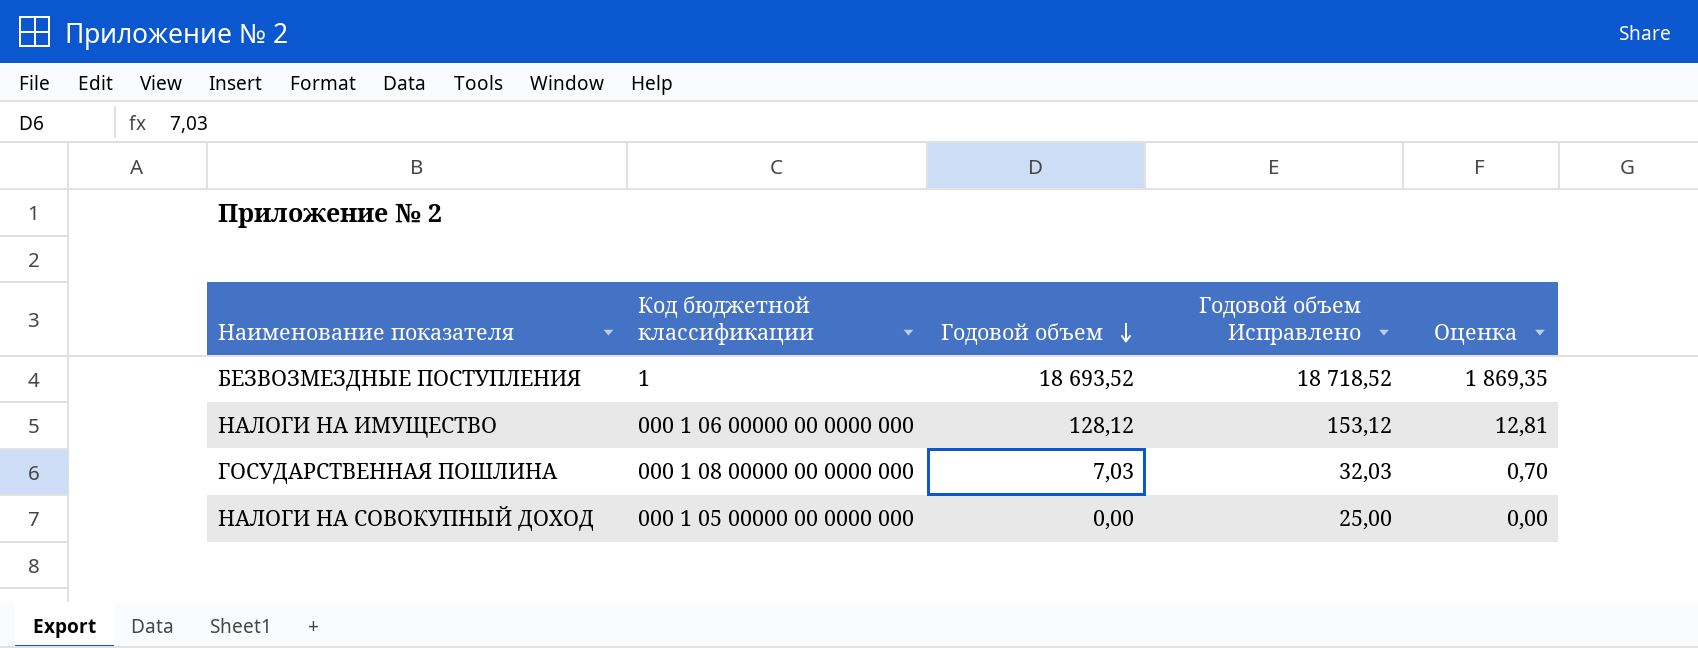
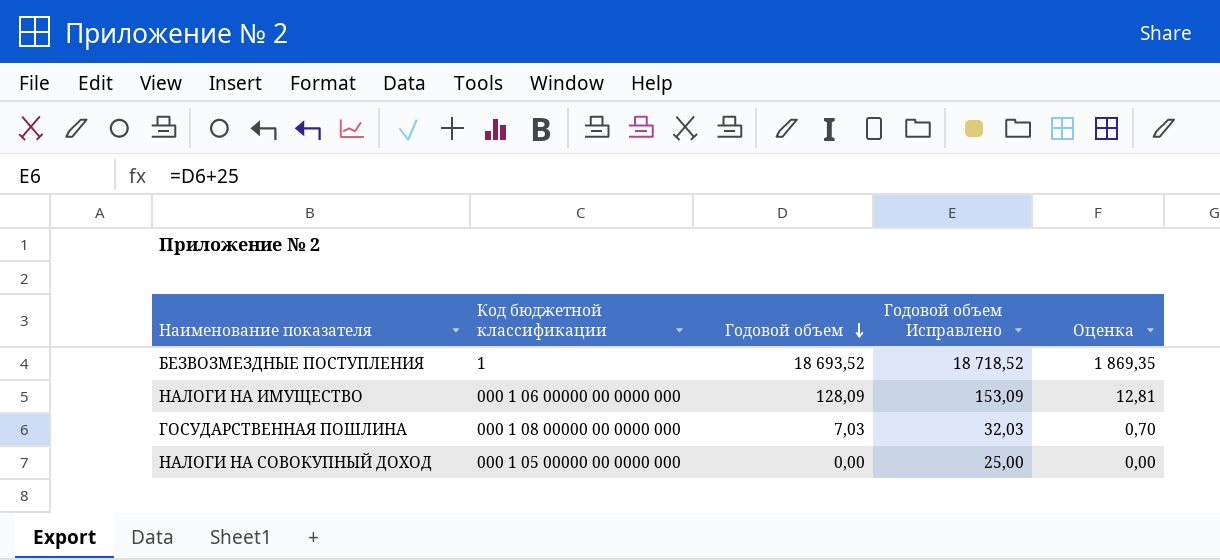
НАЛОГИ НА ИМУЩЕСТВО | Годовой объем: 128,12 -> 128,09
НАЛОГИ НА ИМУЩЕСТВО | Годовой объем Исправлено: 153,12 -> 153,09

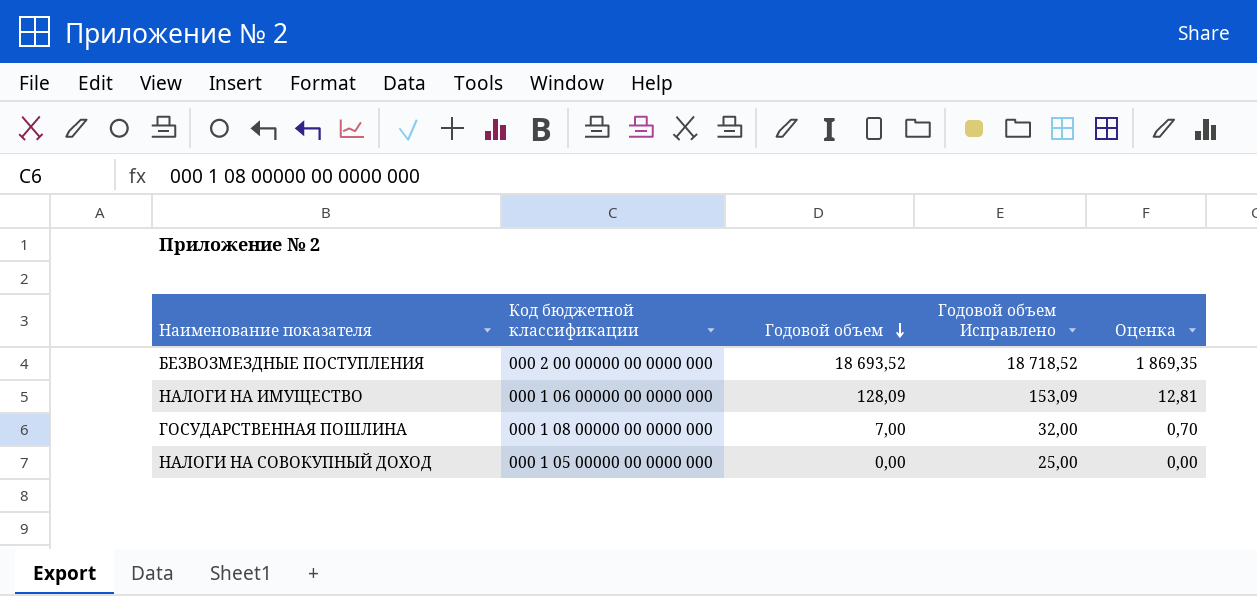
БЕЗВОЗМЕЗДНЫЕ ПОСТУПЛЕНИЯ | Код бюджетной классификации: 1 -> 000 2 00 00000 00 0000 000
ГОСУДАРСТВЕННАЯ ПОШЛИНА | Годовой объем: 7,03 -> 7,00
ГОСУДАРСТВЕННАЯ ПОШЛИНА | Годовой объем Исправлено: 32,03 -> 32,00

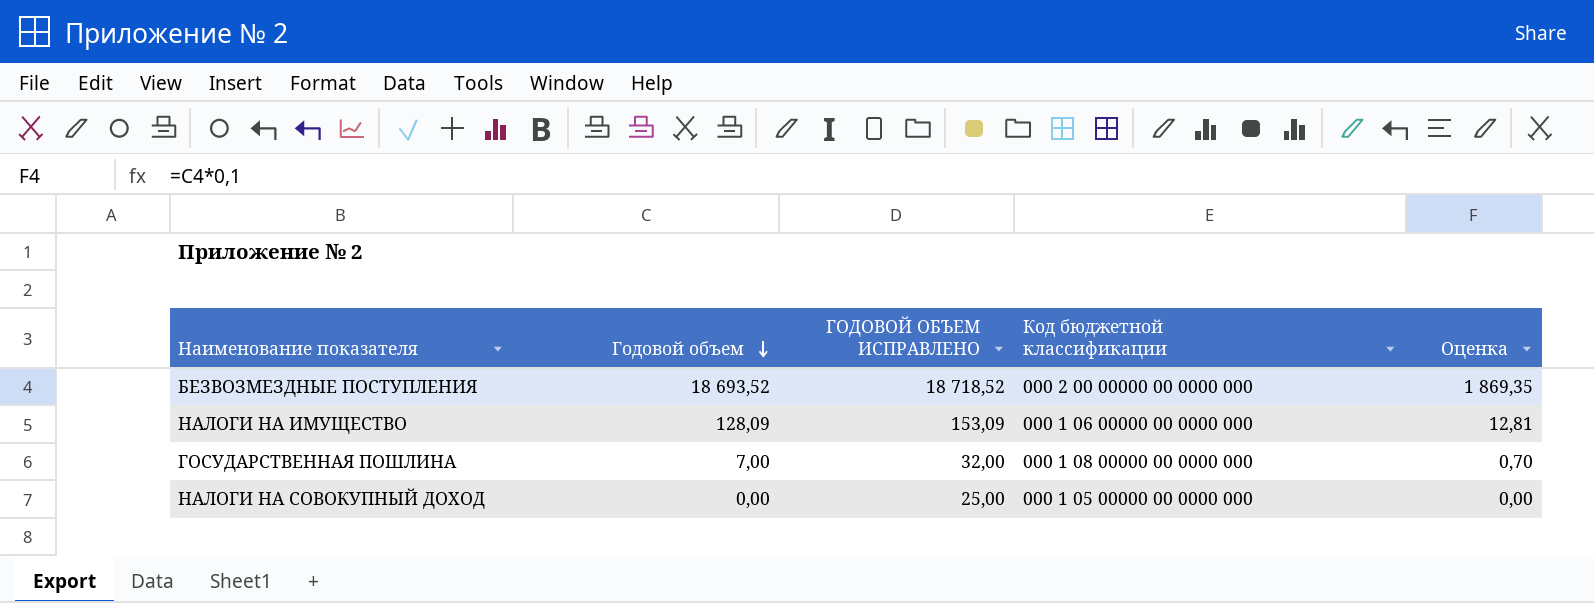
column name: Годовой объем Исправлено -> ГОДОВОЙ ОБЪЕМ ИСПРАВЛЕНО
column Код бюджетной классификации | position: 2 -> 4

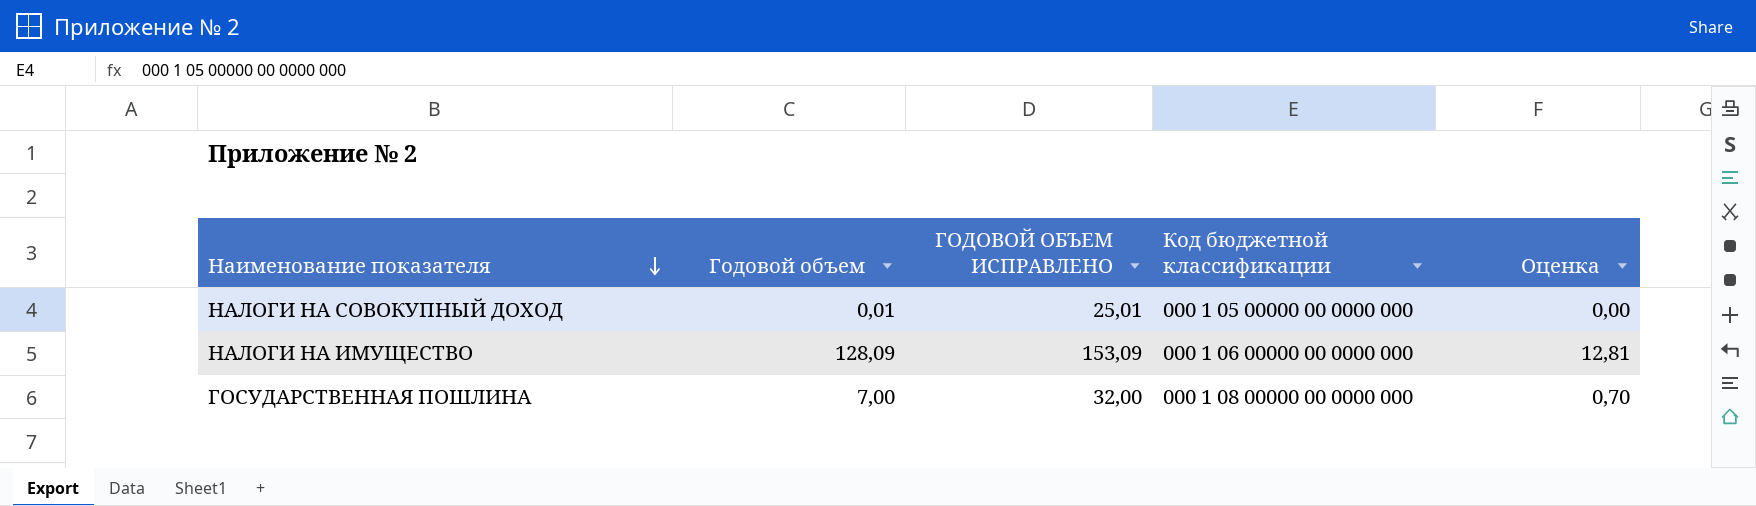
row order: Годовой объем descending -> Наименование показателя descending
row БЕЗВОЗМЕЗДНЫЕ ПОСТУПЛЕНИЯ: 18 693,52 | 18 718,52 | 000 2 00 00000 00 0000 000 | 1 869,35 -> none
НАЛОГИ НА СОВОКУПНЫЙ ДОХОД | Годовой объем: 0,00 -> 0,01
НАЛОГИ НА СОВОКУПНЫЙ ДОХОД | ГОДОВОЙ ОБЪЕМ ИСПРАВЛЕНО: 25,00 -> 25,01

